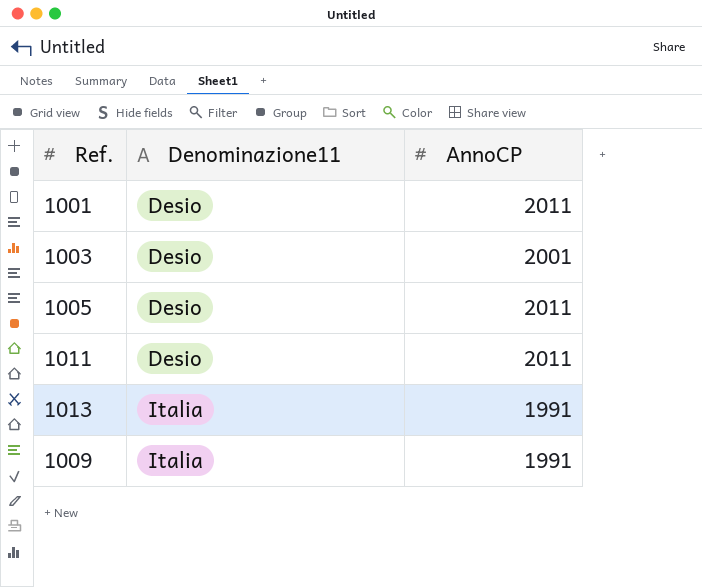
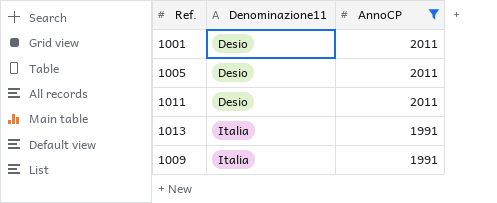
filter: none -> AnnoCP != 2001

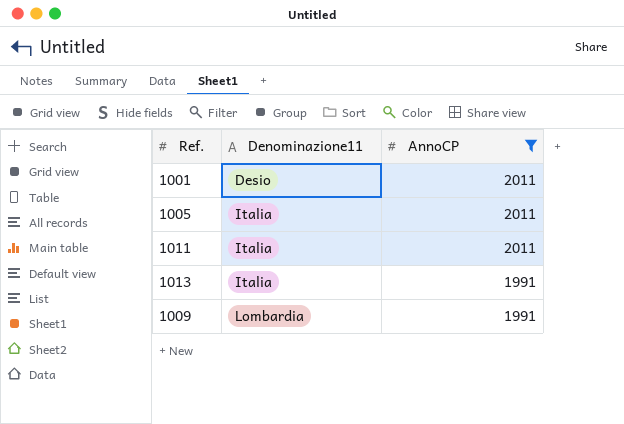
1005 | Denominazione11: Desio -> Italia
1011 | Denominazione11: Desio -> Italia
1009 | Denominazione11: Italia -> Lombardia

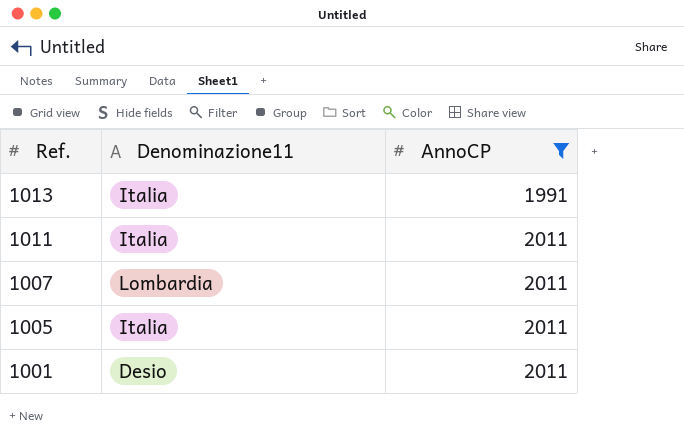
row order: Denominazione11 ascending -> Ref. descending
row 1009: Lombardia | 1991 -> none
row 1007: none -> Lombardia | 2011

